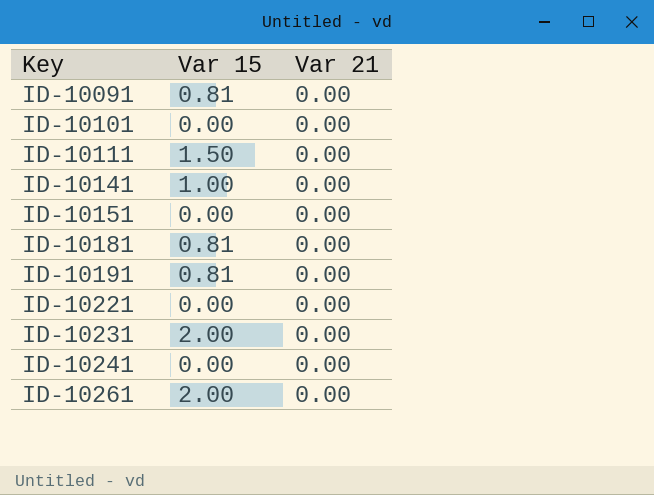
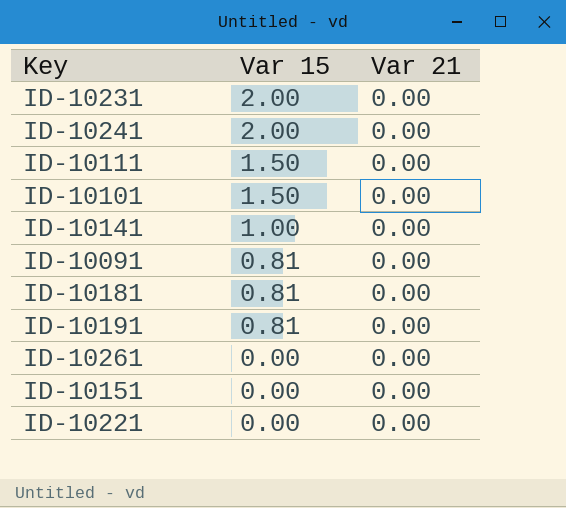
row order: Key ascending -> Var 15 descending
ID-10241 | Var 15: 0.00 -> 2.00
ID-10101 | Var 15: 0.00 -> 1.50
ID-10261 | Var 15: 2.00 -> 0.00

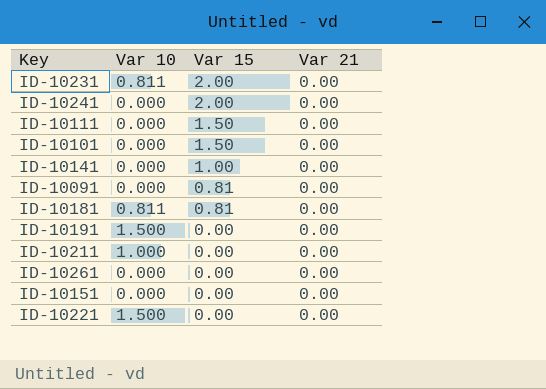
column Var 10 | position: none -> 2
ID-10191 | Var 15: 0.81 -> 0.00
row ID-10211: none -> 1.000 | 0.00 | 0.00

